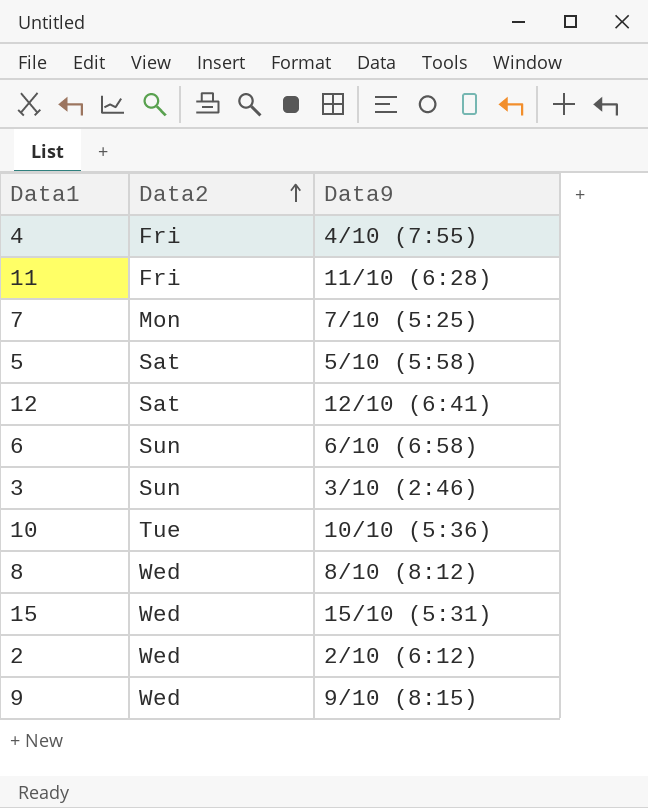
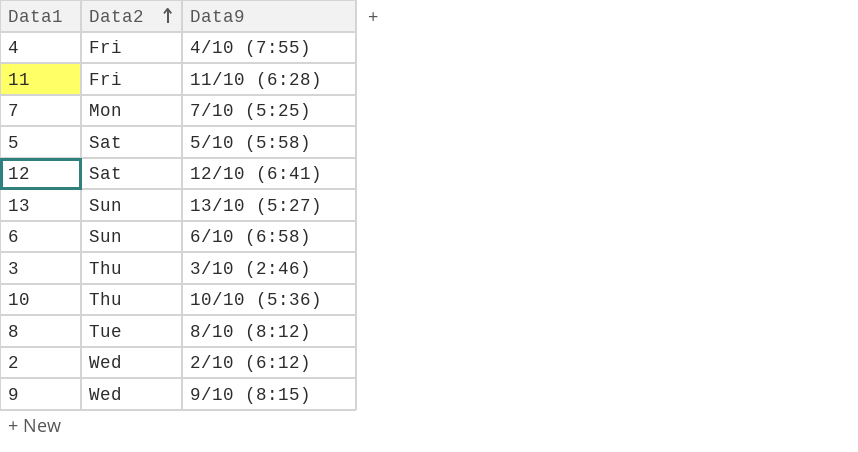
row 15: Wed | 15/10 (5:31) -> none
row 13: none -> Sun | 13/10 (5:27)
3 | Data2: Sun -> Thu
10 | Data2: Tue -> Thu
8 | Data2: Wed -> Tue

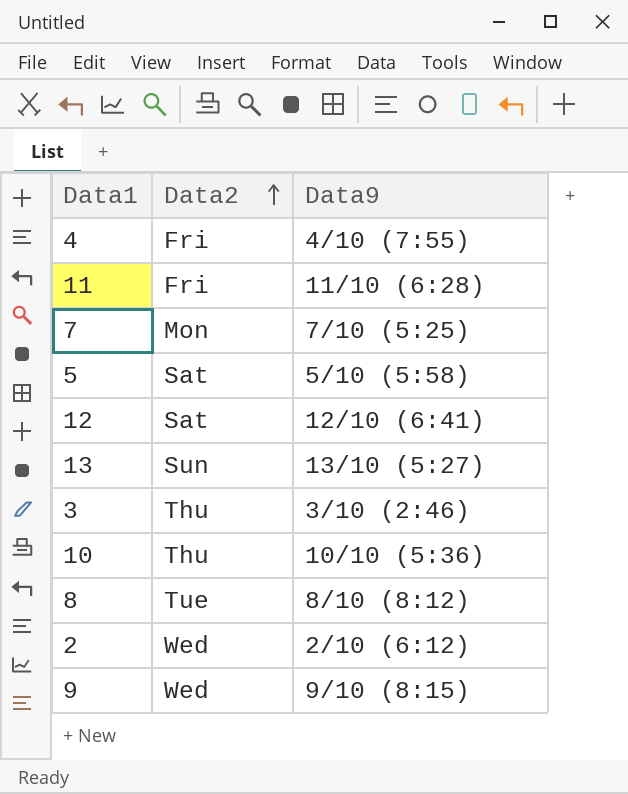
row 6: Sun | 6/10 (6:58) -> none

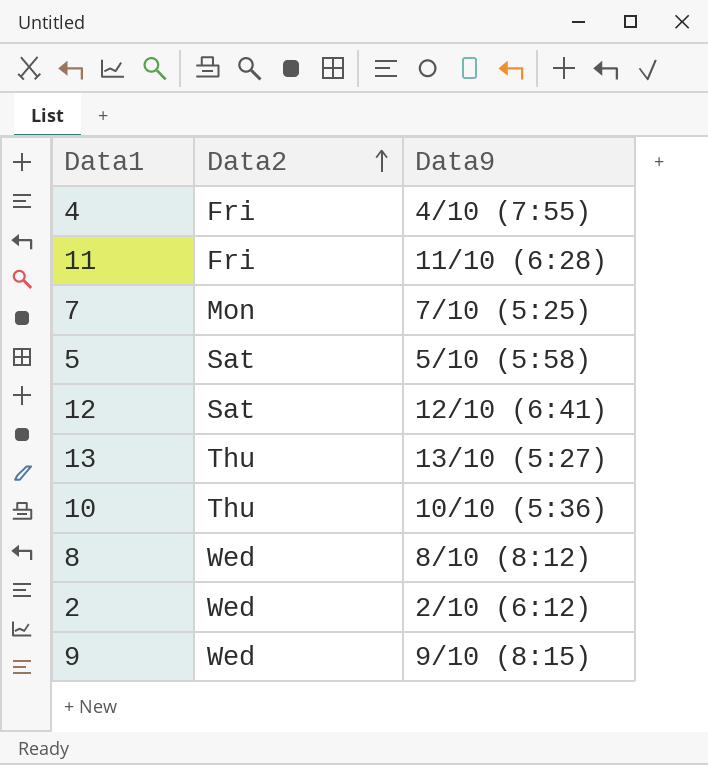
row 3: Thu | 3/10 (2:46) -> none
13 | Data2: Sun -> Thu
8 | Data2: Tue -> Wed

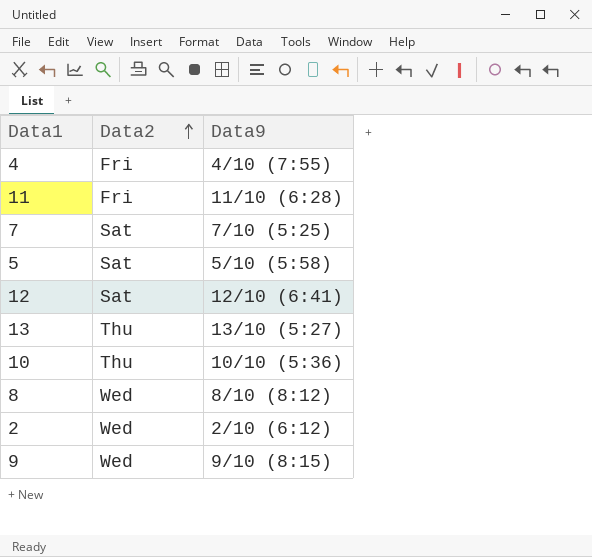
7 | Data2: Mon -> Sat

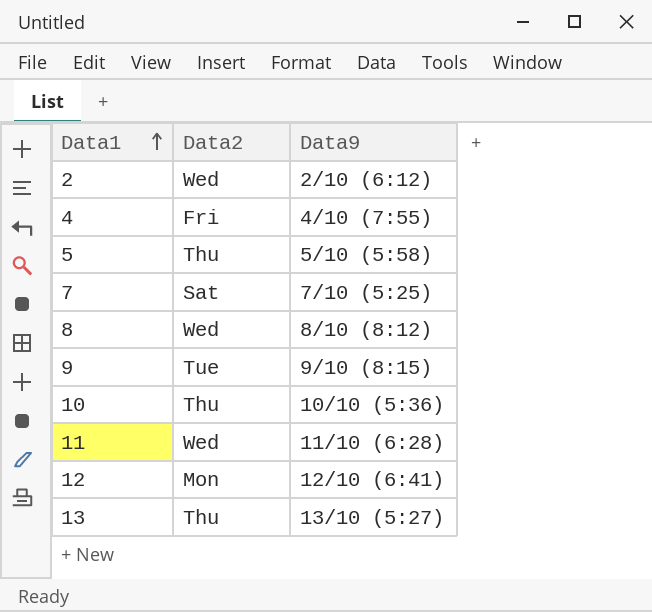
row order: Data2 ascending -> Data1 ascending
5 | Data2: Sat -> Thu
9 | Data2: Wed -> Tue
11 | Data2: Fri -> Wed
12 | Data2: Sat -> Mon

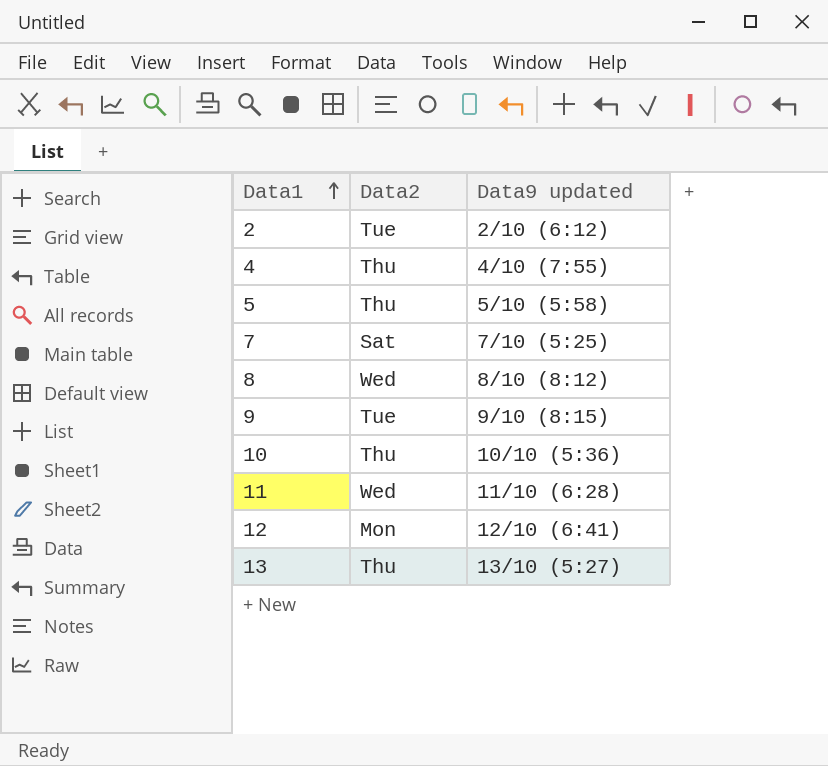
column name: Data9 -> Data9 updated
2 | Data2: Wed -> Tue
4 | Data2: Fri -> Thu

